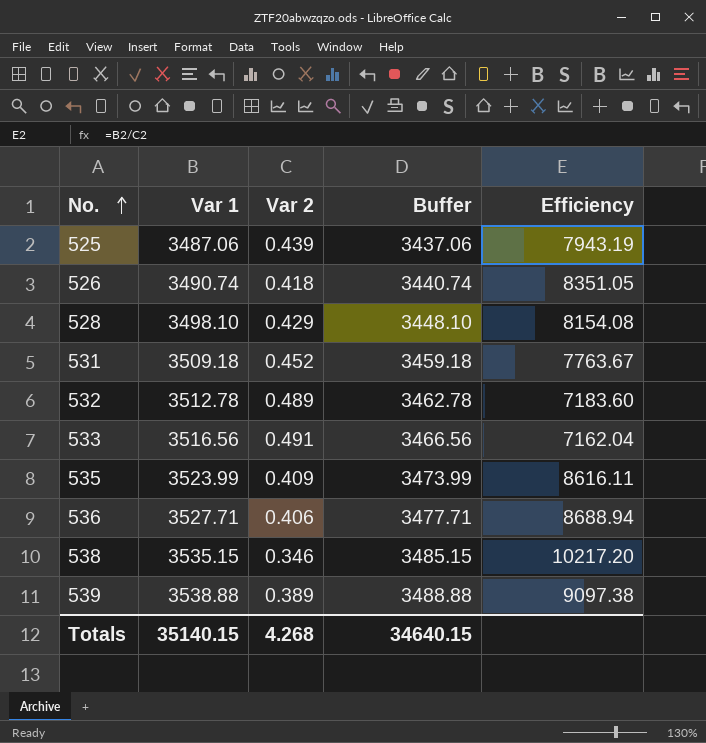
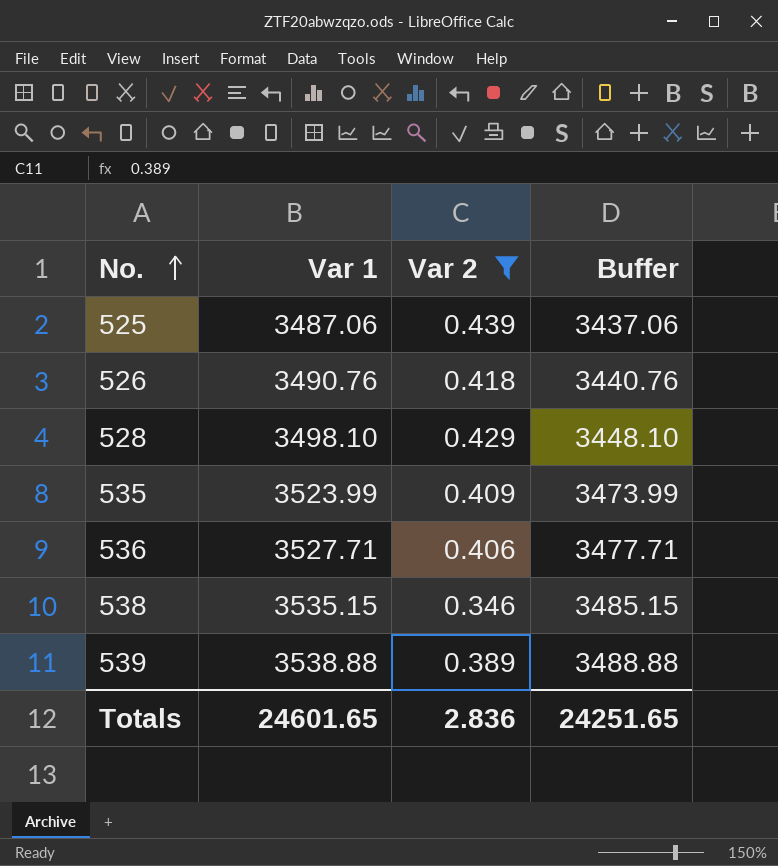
filter: none -> Var 2 <= 0.439
column Efficiency | formula: [Var 1] / [Var 2] -> none
526 | Var 1: 3490.74 -> 3490.76
526 | Buffer: 3440.74 -> 3440.76
Totals | Var 1: 35140.15 -> 24601.65
Totals | Var 2: 4.268 -> 2.836
Totals | Buffer: 34640.15 -> 24251.65

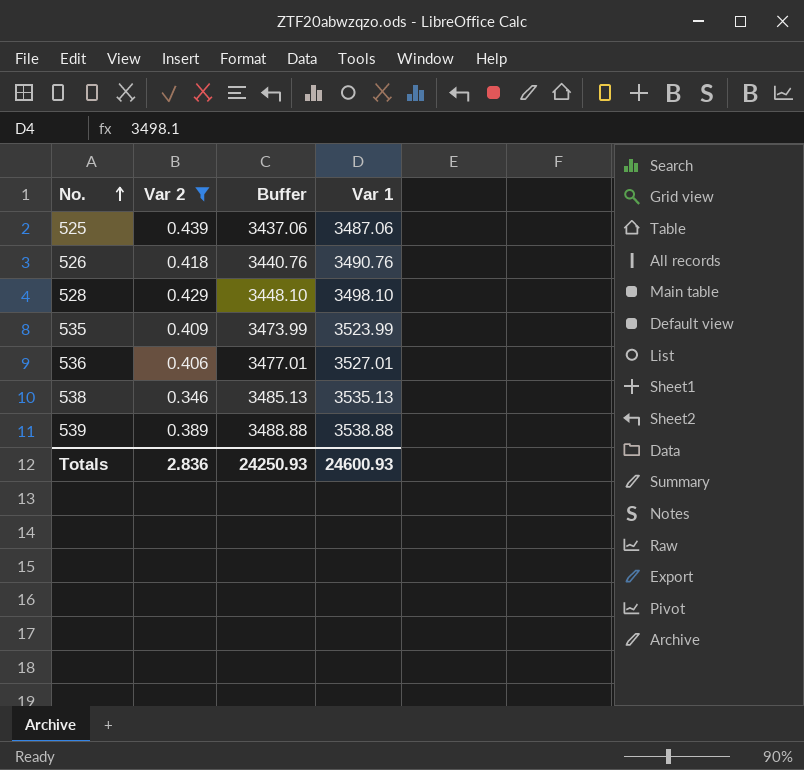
column Var 1 | position: 2 -> 4
536 | Buffer: 3477.71 -> 3477.01
536 | Var 1: 3527.71 -> 3527.01
538 | Buffer: 3485.15 -> 3485.13
538 | Var 1: 3535.15 -> 3535.13
Totals | Buffer: 24251.65 -> 24250.93
Totals | Var 1: 24601.65 -> 24600.93

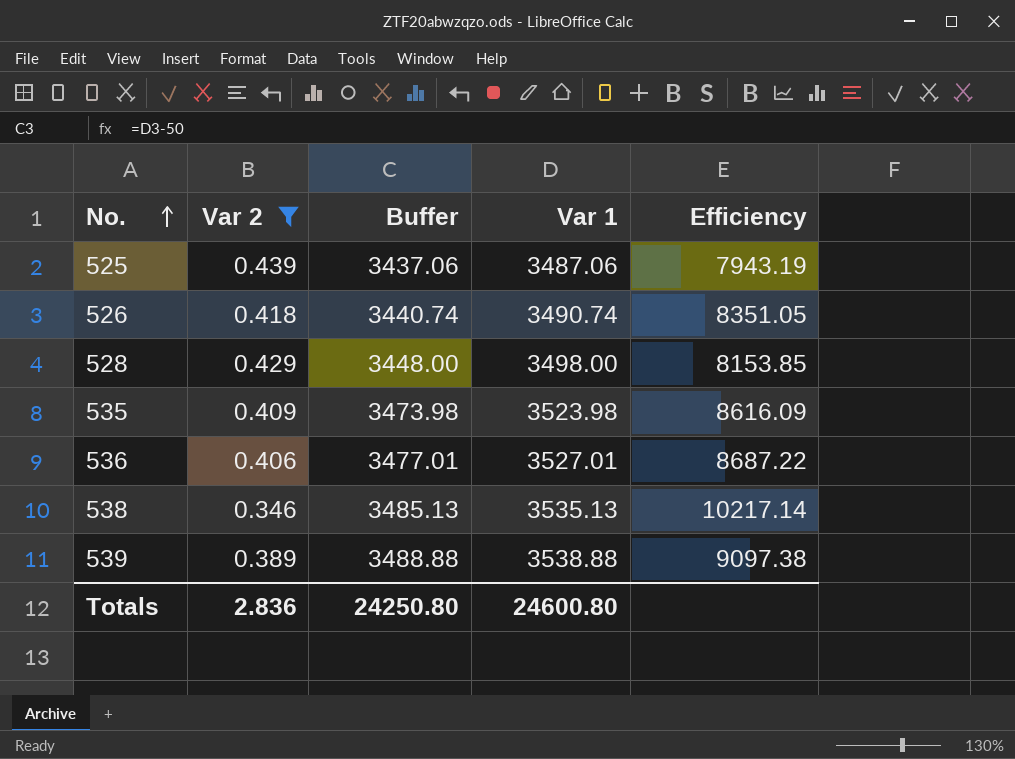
column Efficiency | formula: none -> [Var 1] / [Var 2]
526 | Buffer: 3440.76 -> 3440.74
526 | Var 1: 3490.76 -> 3490.74
528 | Buffer: 3448.10 -> 3448.00
528 | Var 1: 3498.10 -> 3498.00
535 | Buffer: 3473.99 -> 3473.98
535 | Var 1: 3523.99 -> 3523.98
Totals | Buffer: 24250.93 -> 24250.80
Totals | Var 1: 24600.93 -> 24600.80

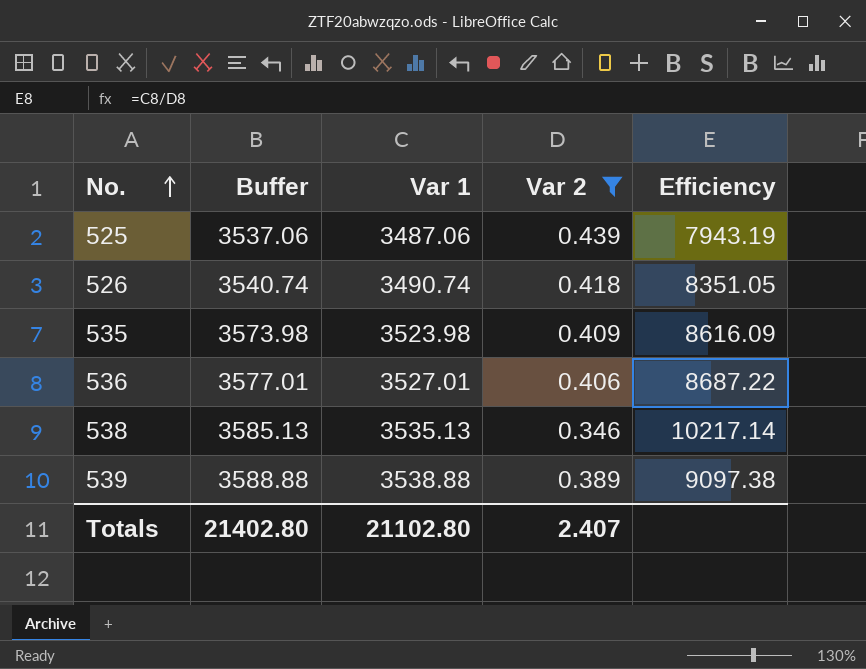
column Buffer | formula: [Var 1] - 50 -> [Var 1] + 50
column Var 2 | position: 2 -> 4
row 528: 0.429 | 3448.00 | 3498.00 | 8153.85 -> none
Totals | Buffer: 24250.80 -> 21402.80
Totals | Var 1: 24600.80 -> 21102.80
Totals | Var 2: 2.836 -> 2.407

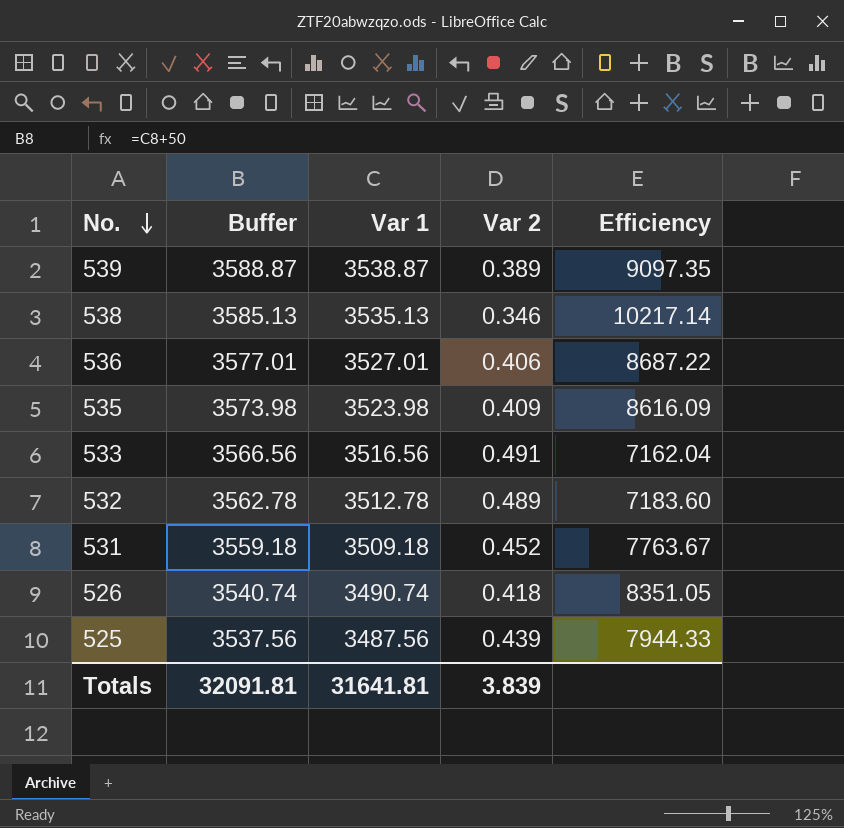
filter: Var 2 <= 0.439 -> none
row order: No. ascending -> No. descending
539 | Buffer: 3588.88 -> 3588.87
539 | Var 1: 3538.88 -> 3538.87
539 | Efficiency: 9097.38 -> 9097.35
525 | Buffer: 3537.06 -> 3537.56
525 | Var 1: 3487.06 -> 3487.56
525 | Efficiency: 7943.19 -> 7944.33
Totals | Buffer: 21402.80 -> 32091.81
Totals | Var 1: 21102.80 -> 31641.81
Totals | Var 2: 2.407 -> 3.839

